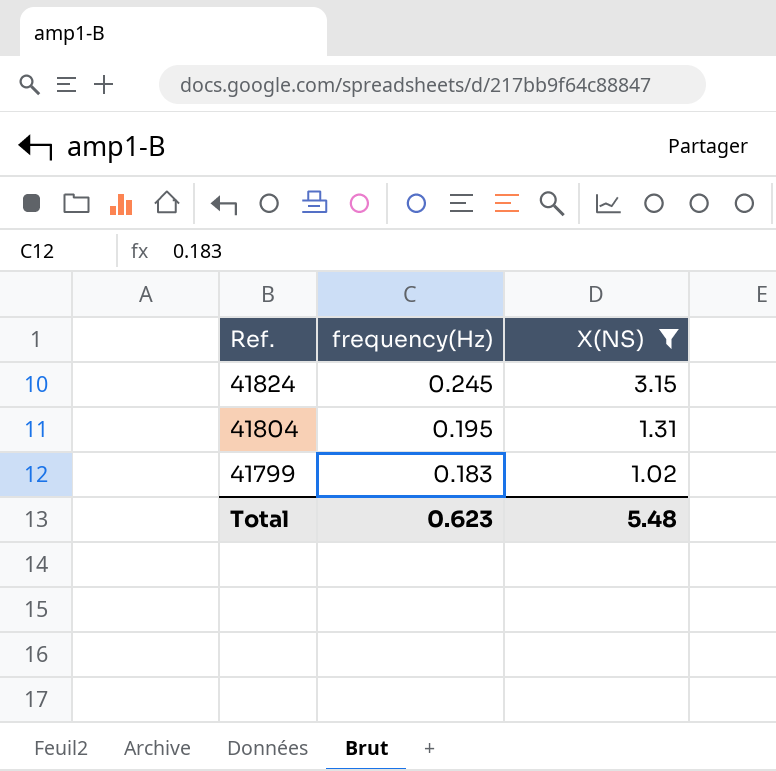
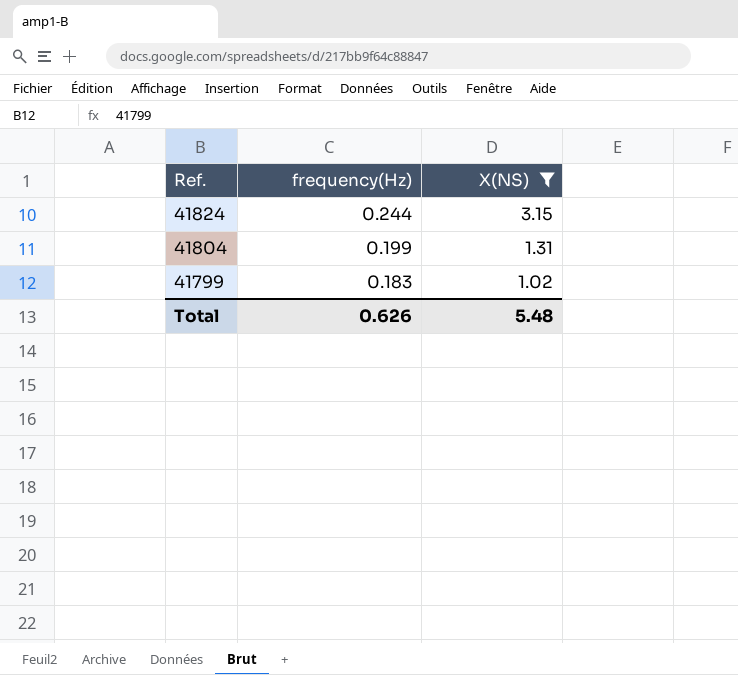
41824 | frequency(Hz): 0.245 -> 0.244
41804 | frequency(Hz): 0.195 -> 0.199
Total | frequency(Hz): 0.623 -> 0.626

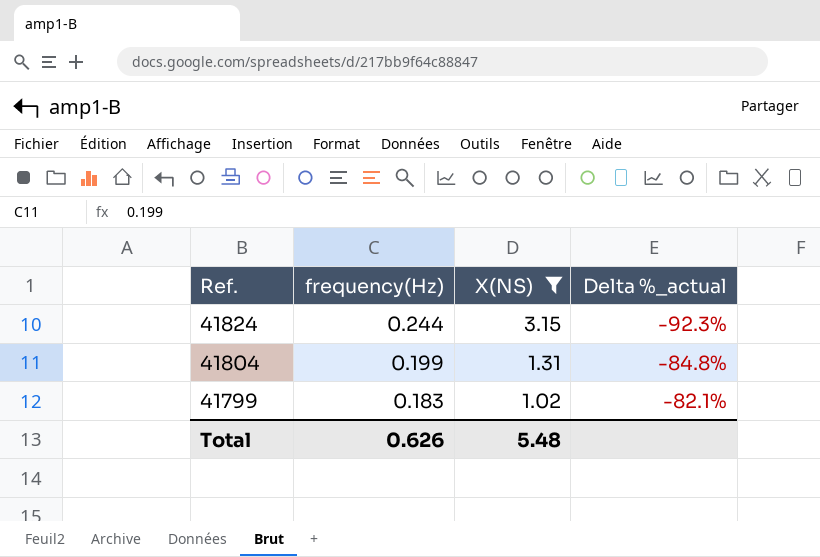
column Delta %_actual | formula: none -> ([frequency(Hz)] - [X(NS)]) / [X(NS)]

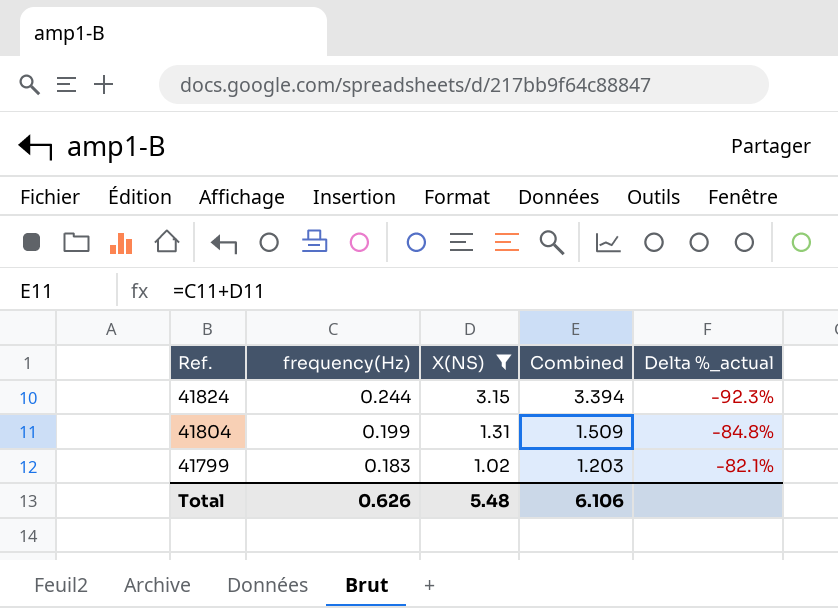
column Combined | formula: none -> [frequency(Hz)] + [X(NS)]

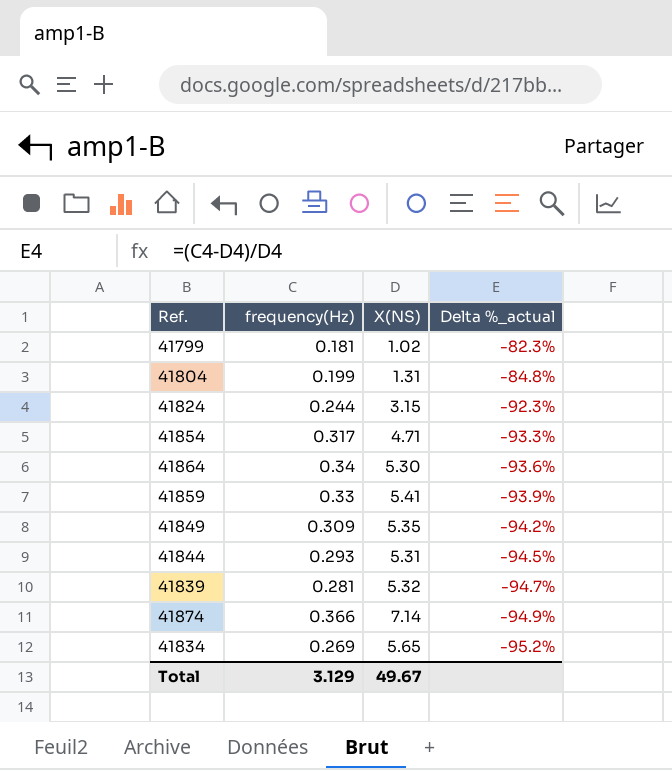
filter: X(NS) <= 3.15 -> none
row order: Ref. descending -> Delta %_actual descending
column Combined | formula: [frequency(Hz)] + [X(NS)] -> none
41799 | frequency(Hz): 0.183 -> 0.181
41799 | Delta %_actual: -82.1% -> -82.3%
Total | frequency(Hz): 0.626 -> 3.129
Total | X(NS): 5.48 -> 49.67

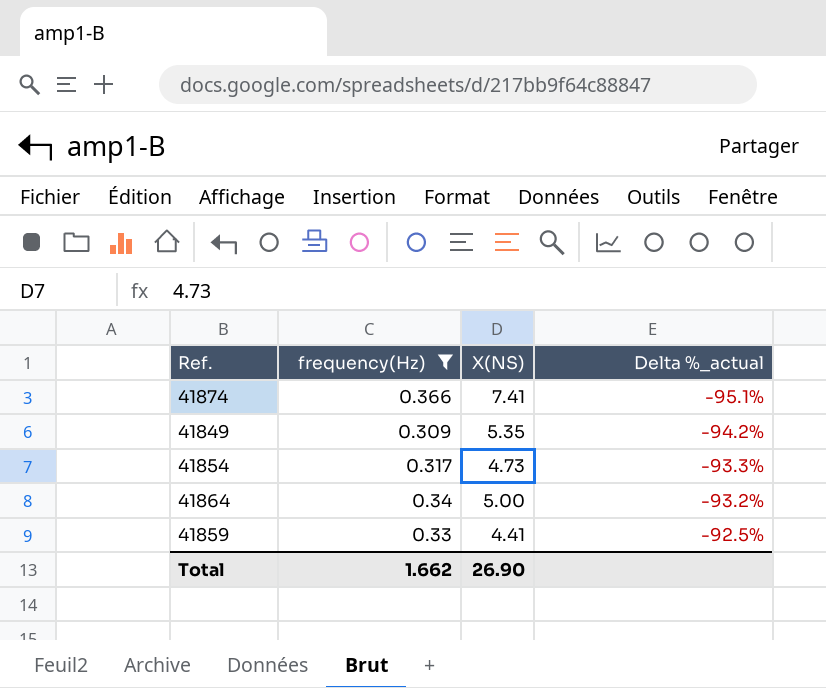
filter: none -> frequency(Hz) >= 0.309
row order: Delta %_actual descending -> Delta %_actual ascending
41874 | X(NS): 7.14 -> 7.41
41874 | Delta %_actual: -94.9% -> -95.1%
41854 | X(NS): 4.71 -> 4.73
41864 | X(NS): 5.30 -> 5.00
41864 | Delta %_actual: -93.6% -> -93.2%
41859 | X(NS): 5.41 -> 4.41
41859 | Delta %_actual: -93.9% -> -92.5%
Total | frequency(Hz): 3.129 -> 1.662
Total | X(NS): 49.67 -> 26.90

